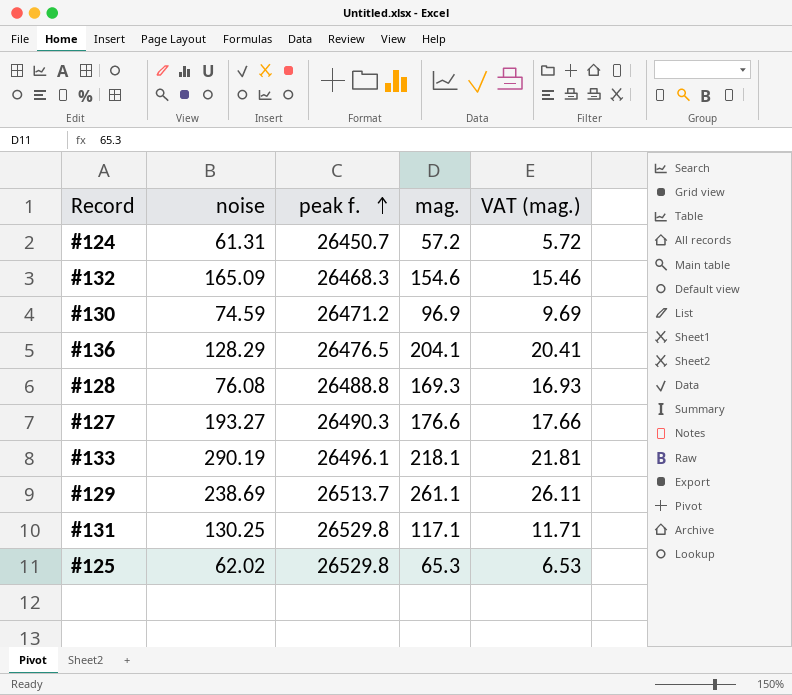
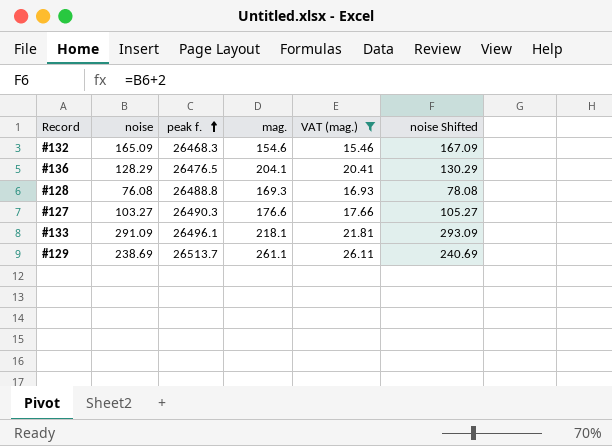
filter: none -> VAT (mag.) >= 15.46
column noise Shifted | formula: none -> [noise] + 2
#127 | noise: 193.27 -> 103.27
#133 | noise: 290.19 -> 291.09

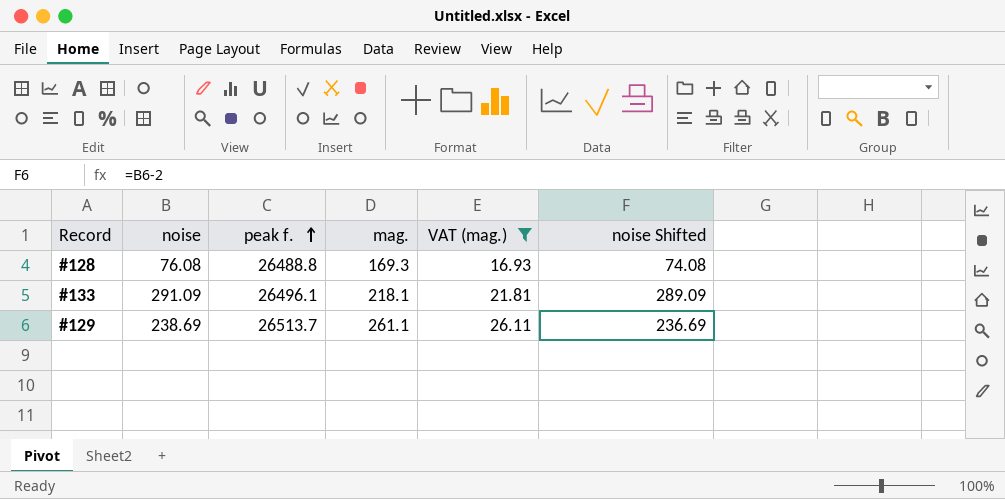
column noise Shifted | formula: [noise] + 2 -> [noise] - 2
row #132: 165.09 | 26468.3 | 154.6 | 15.46 | 167.09 -> none
row #136: 128.29 | 26476.5 | 204.1 | 20.41 | 130.29 -> none
row #127: 103.27 | 26490.3 | 176.6 | 17.66 | 105.27 -> none

